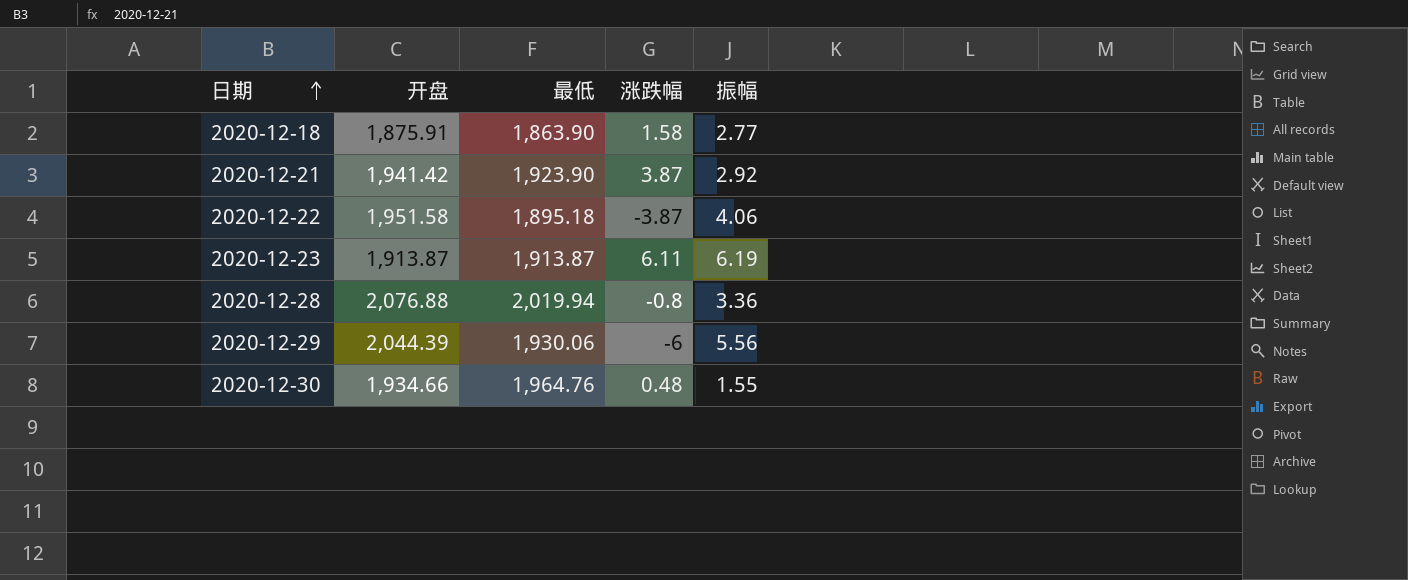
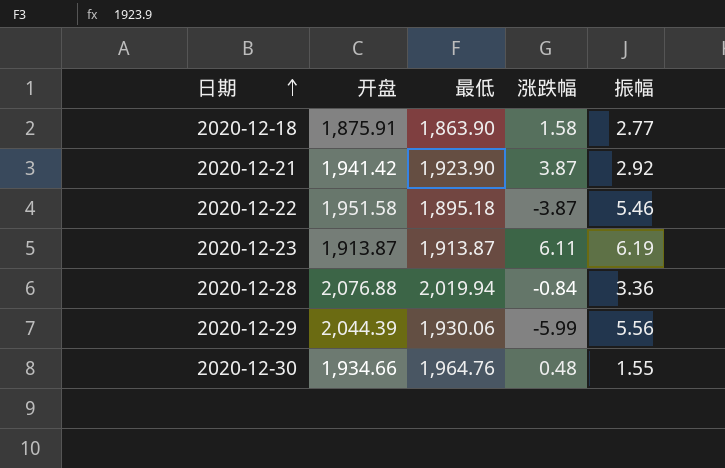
2020-12-22 | 振幅: 4.06 -> 5.46
2020-12-28 | 涨跌幅: -0.8 -> -0.84
2020-12-29 | 涨跌幅: -6 -> -5.99

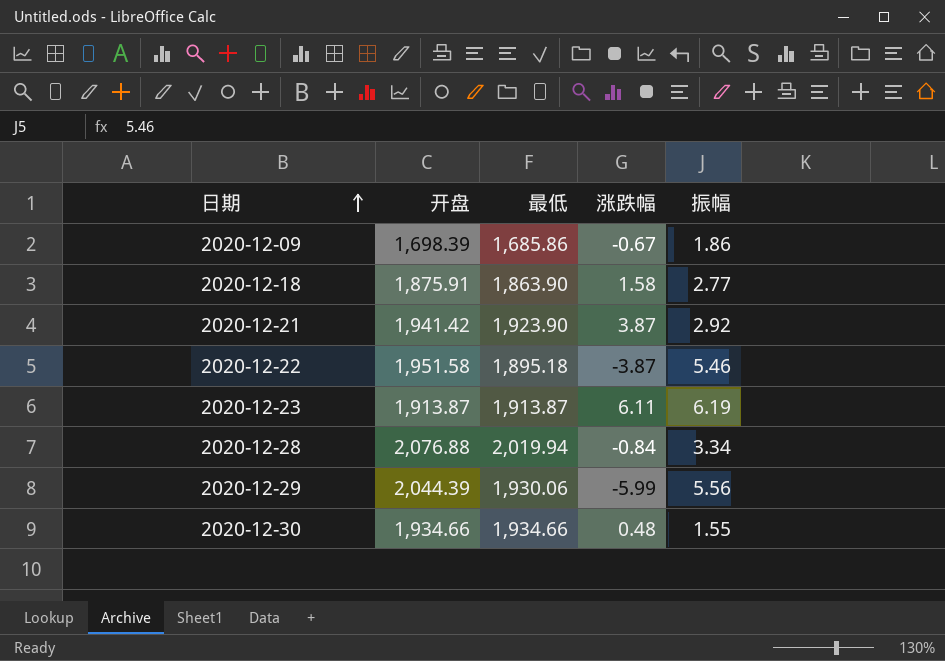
row 2020-12-09: none -> 1,698.39 | 1,685.86 | -0.67 | 1.86
2020-12-28 | 振幅: 3.36 -> 3.34
2020-12-30 | 最低: 1,964.76 -> 1,934.66

